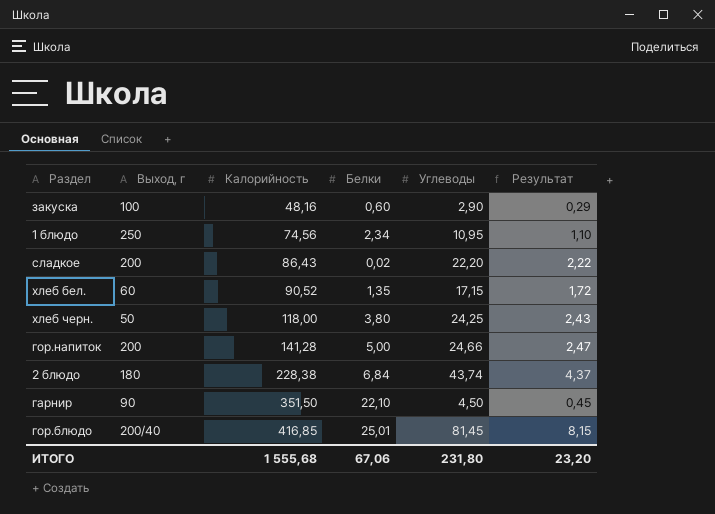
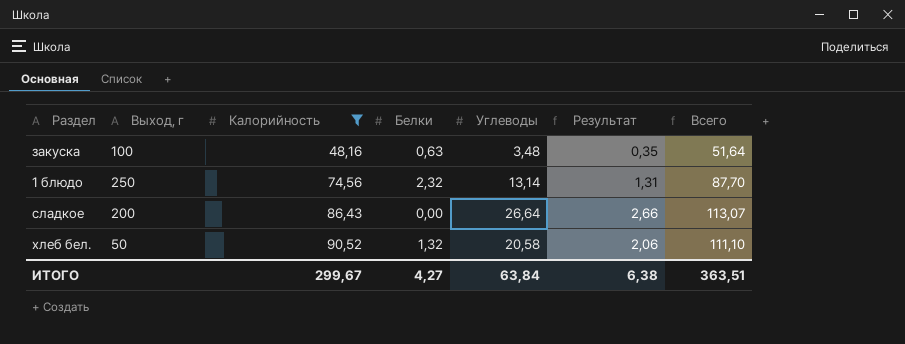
filter: none -> Калорийность <= 90,52
column Всего | formula: none -> [Калорийность] + [Углеводы]
закуска | Белки: 0,60 -> 0,63
закуска | Углеводы: 2,90 -> 3,48
закуска | Результат: 0,29 -> 0,35
1 блюдо | Белки: 2,34 -> 2,32
1 блюдо | Углеводы: 10,95 -> 13,14
1 блюдо | Результат: 1,10 -> 1,31
сладкое | Белки: 0,02 -> 0,00
сладкое | Углеводы: 22,20 -> 26,64
сладкое | Результат: 2,22 -> 2,66
хлеб бел. | Выход, г: 60 -> 50
хлеб бел. | Белки: 1,35 -> 1,32
хлеб бел. | Углеводы: 17,15 -> 20,58
хлеб бел. | Результат: 1,72 -> 2,06
ИТОГО | Калорийность: 1 555,68 -> 299,67
ИТОГО | Белки: 67,06 -> 4,27
ИТОГО | Углеводы: 231,80 -> 63,84
ИТОГО | Результат: 23,20 -> 6,38

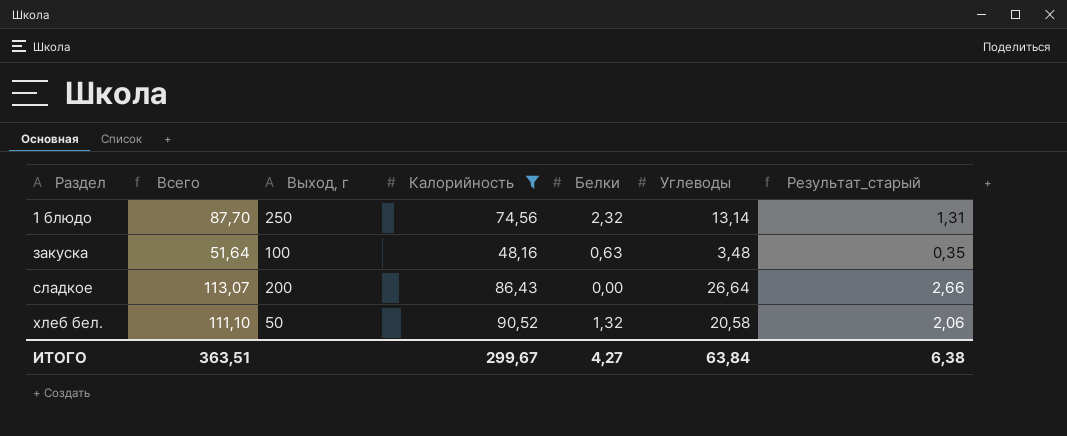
row order: Калорийность ascending -> Раздел ascending
column Всего | position: 7 -> 2
column name: Результат -> Результат_старый

